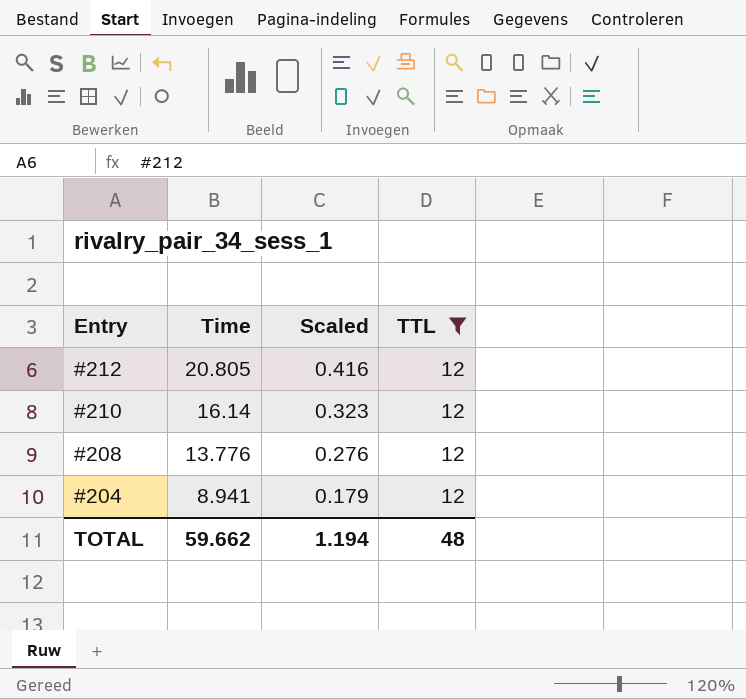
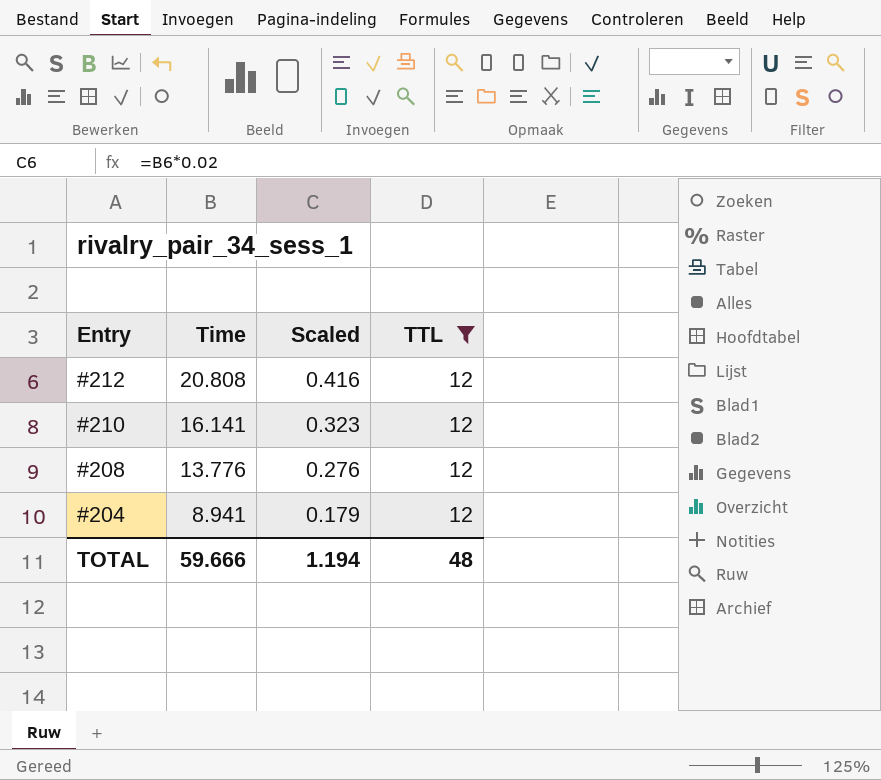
#212 | Time: 20.805 -> 20.808
#210 | Time: 16.14 -> 16.141
TOTAL | Time: 59.662 -> 59.666

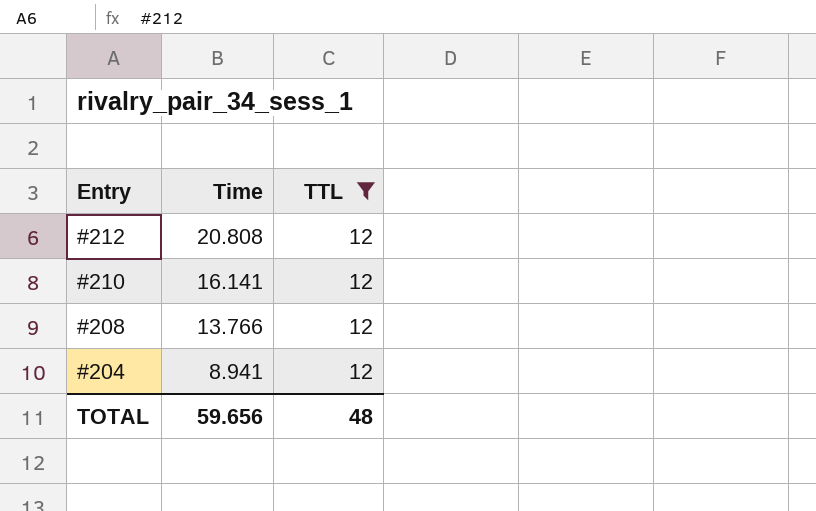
column Scaled | formula: [Time] * 0.02 -> none
#208 | Time: 13.776 -> 13.766
TOTAL | Time: 59.666 -> 59.656

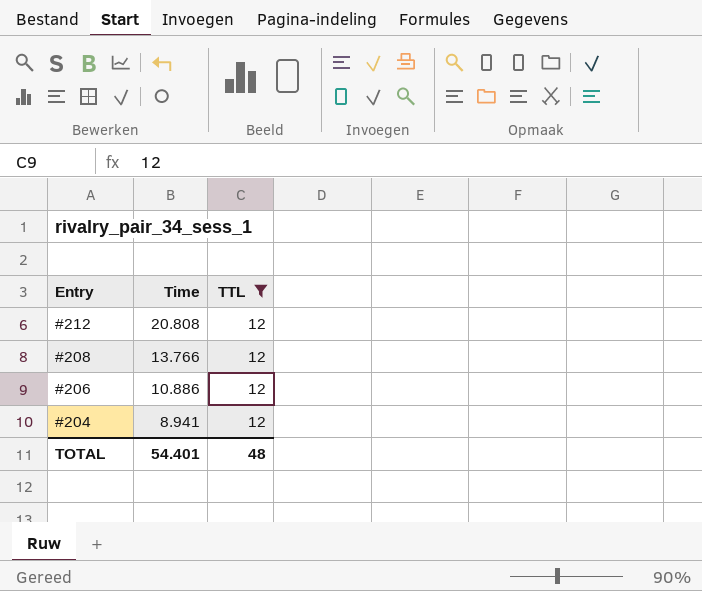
row #210: 16.141 | 12 -> none
row #206: none -> 10.886 | 12
TOTAL | Time: 59.656 -> 54.401

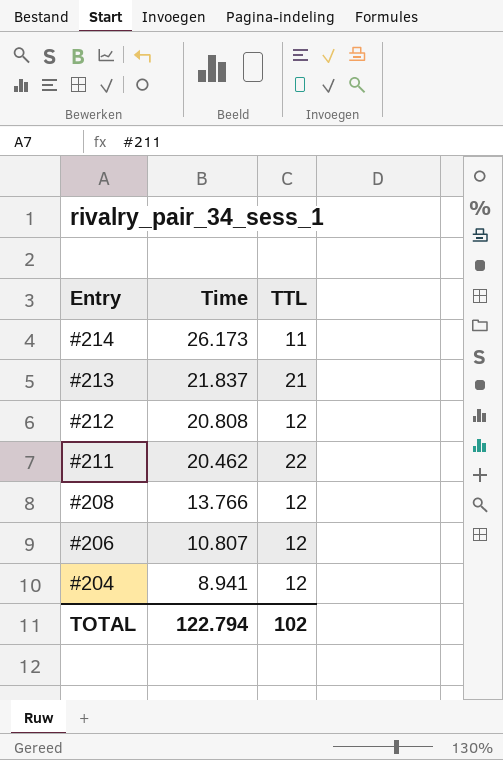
filter: TTL = 12 -> none
#206 | Time: 10.886 -> 10.807
TOTAL | Time: 54.401 -> 122.794
TOTAL | TTL: 48 -> 102

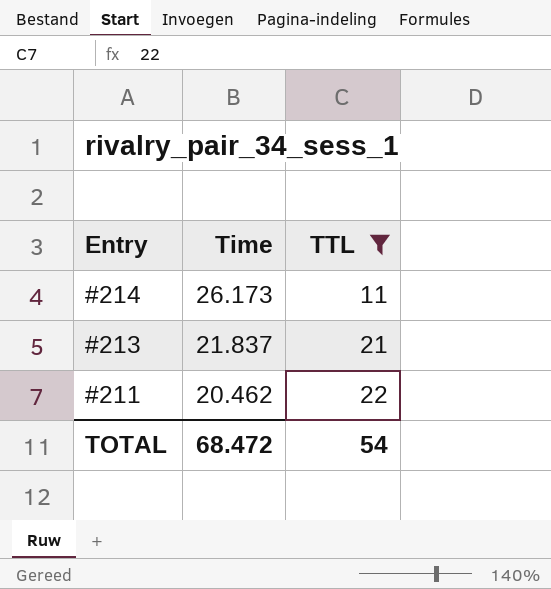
filter: none -> TTL != 12
TOTAL | Time: 122.794 -> 68.472
TOTAL | TTL: 102 -> 54

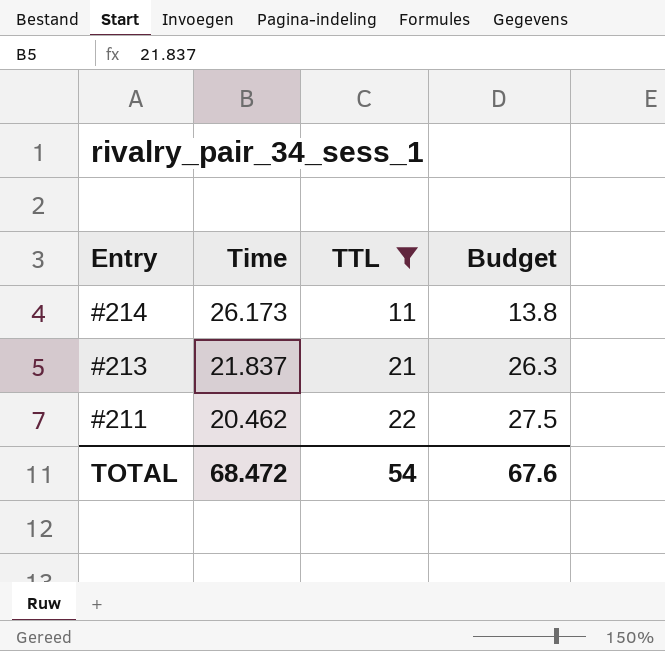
column Budget | formula: none -> [TTL] * 1.25

